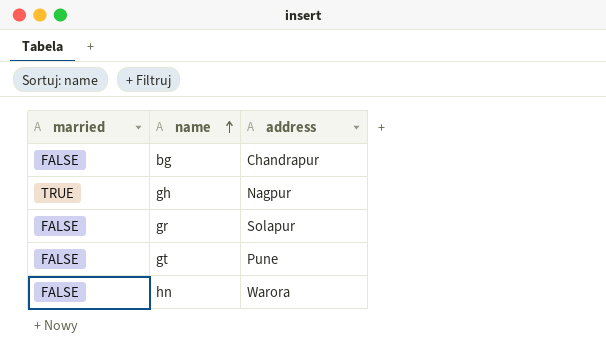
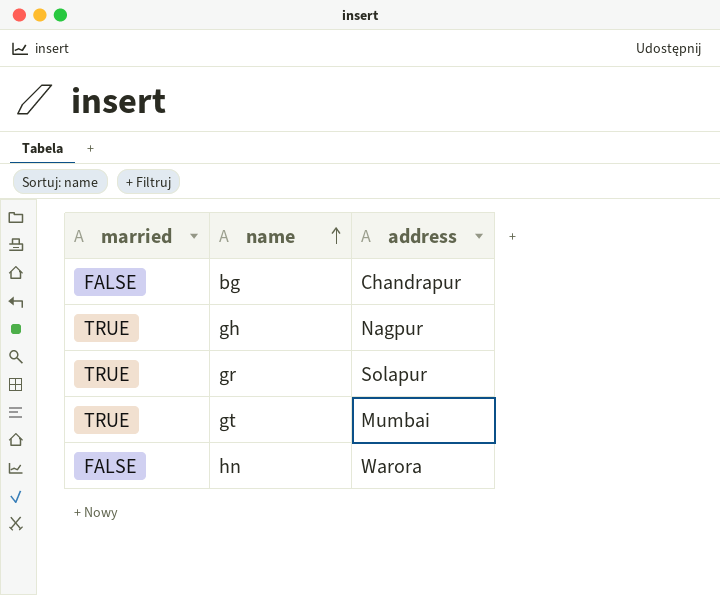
gr | married: FALSE -> TRUE
gt | married: FALSE -> TRUE
gt | address: Pune -> Mumbai

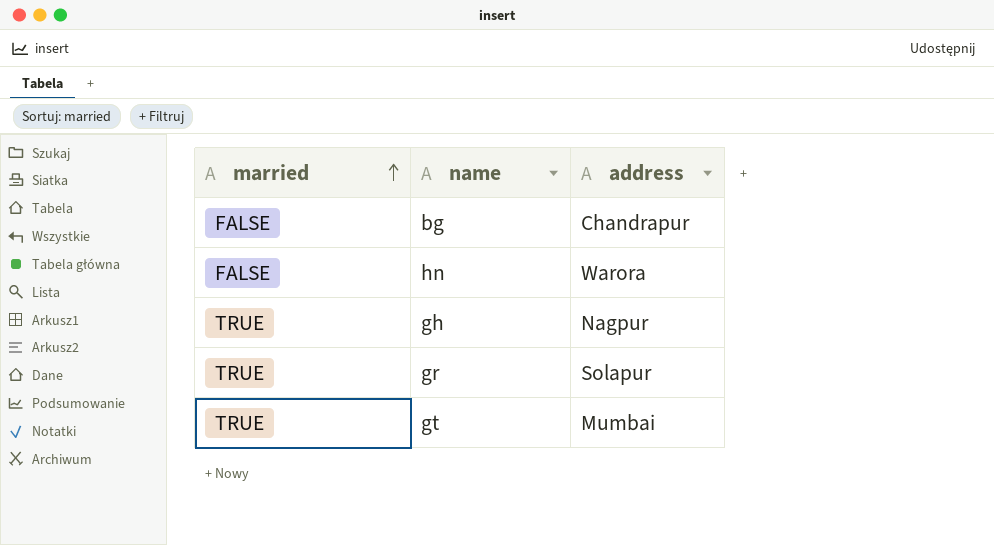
row order: name ascending -> married ascending

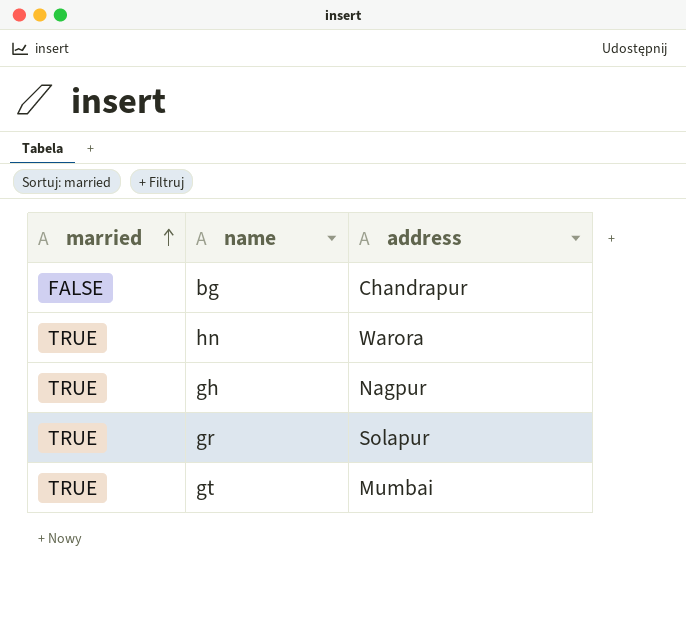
hn | married: FALSE -> TRUE

